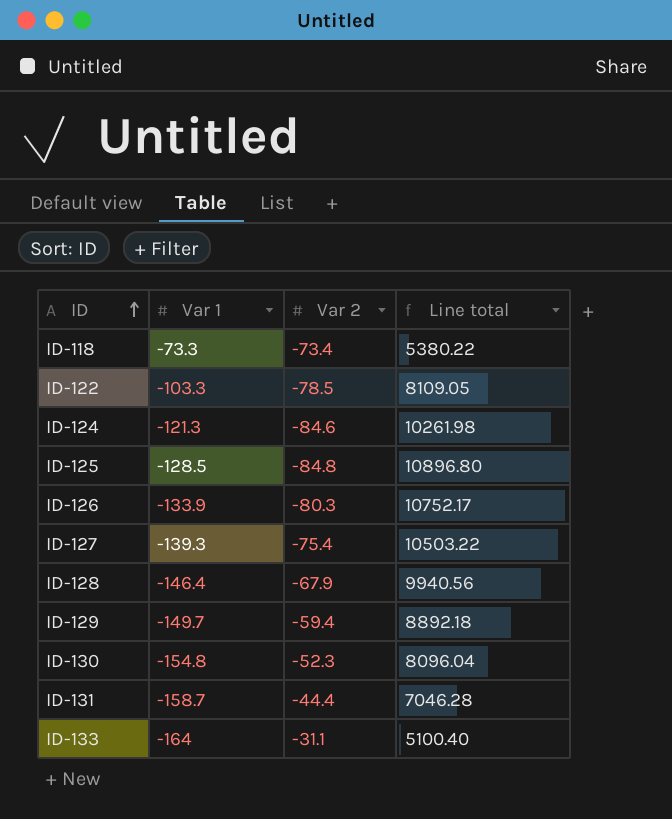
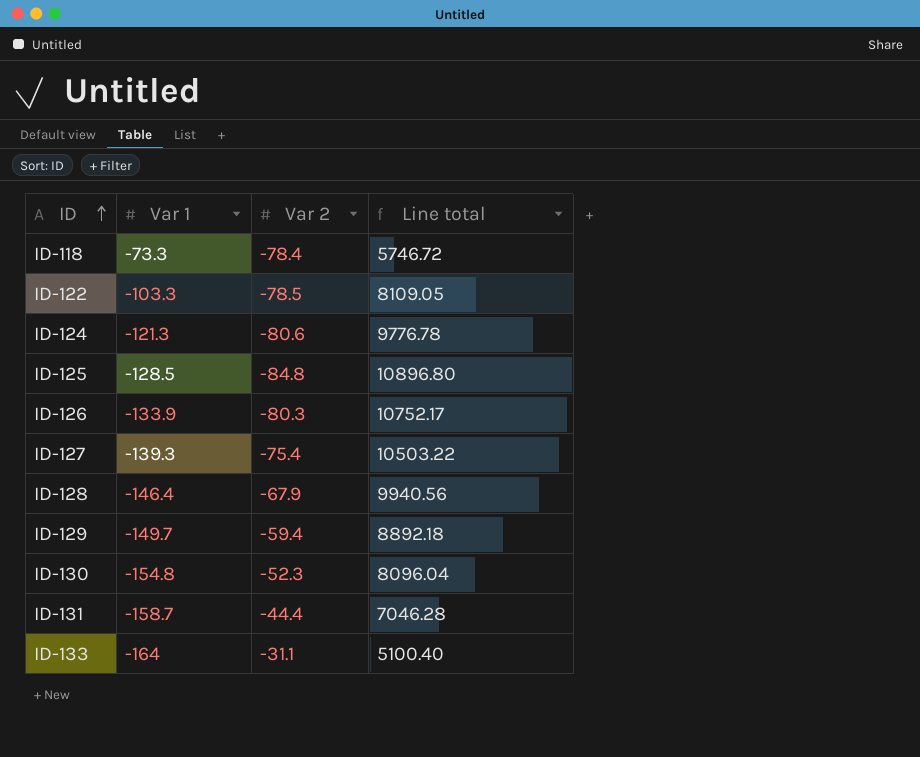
ID-118 | Var 2: -73.4 -> -78.4
ID-118 | Line total: 5380.22 -> 5746.72
ID-124 | Var 2: -84.6 -> -80.6
ID-124 | Line total: 10261.98 -> 9776.78

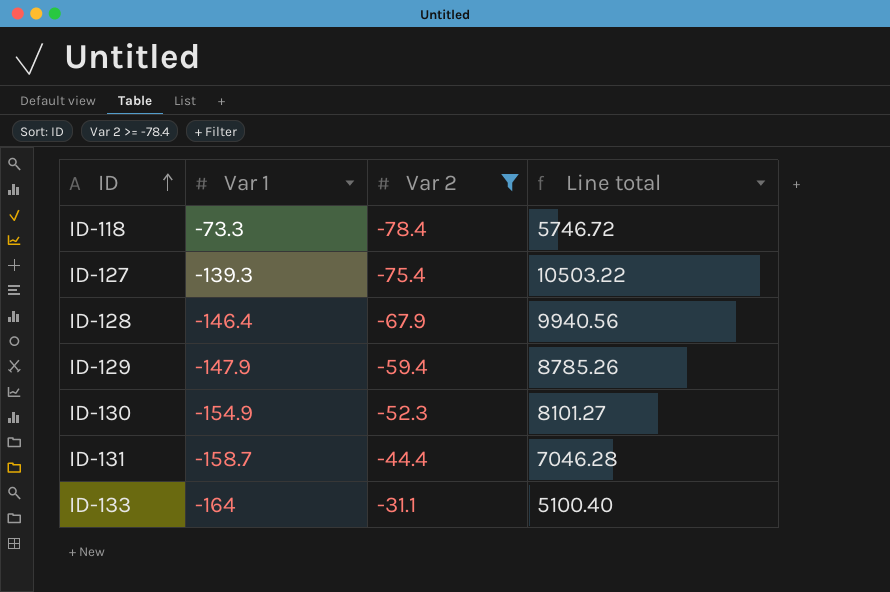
filter: none -> Var 2 >= -78.4
ID-129 | Var 1: -149.7 -> -147.9
ID-129 | Line total: 8892.18 -> 8785.26
ID-130 | Var 1: -154.8 -> -154.9
ID-130 | Line total: 8096.04 -> 8101.27

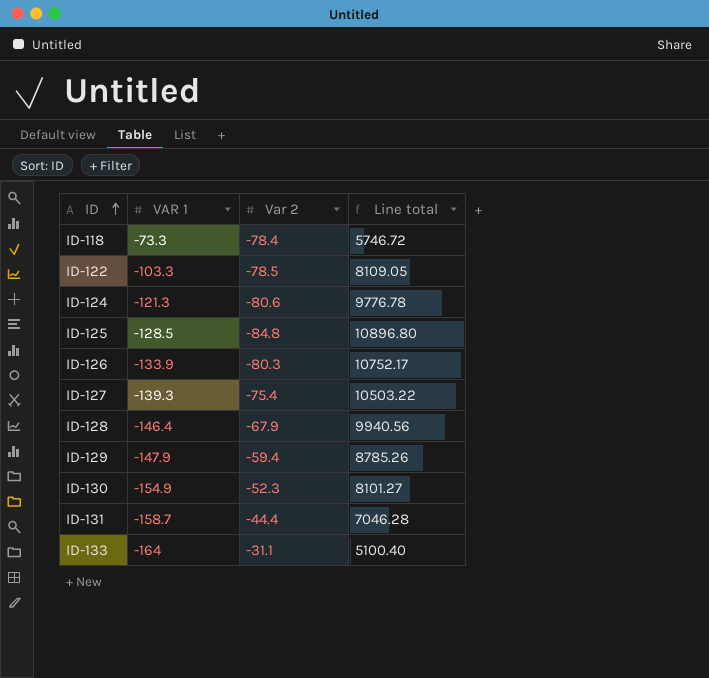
filter: Var 2 >= -78.4 -> none
column name: Var 1 -> VAR 1

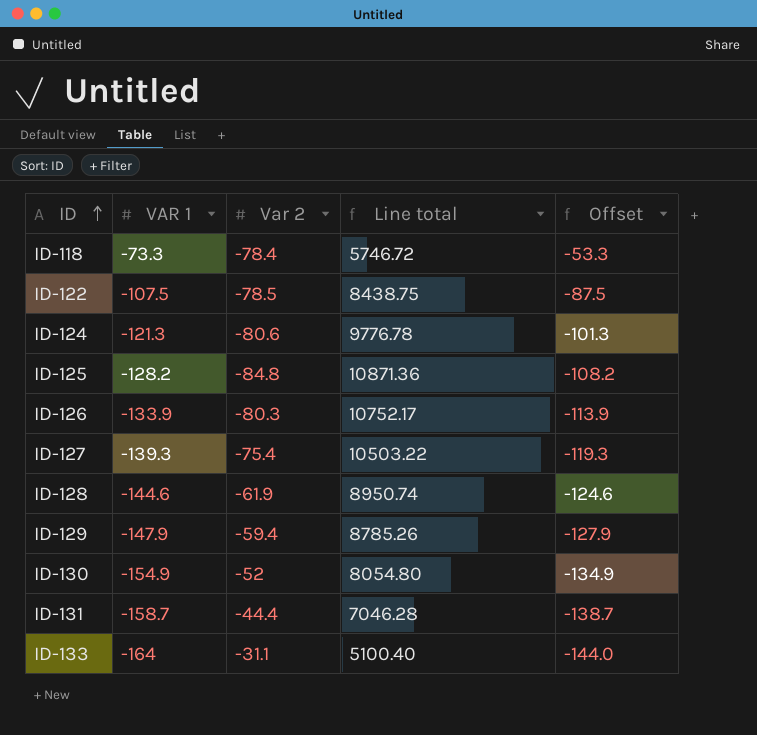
column Offset | formula: none -> [VAR 1] + 20
ID-122 | VAR 1: -103.3 -> -107.5
ID-122 | Line total: 8109.05 -> 8438.75
ID-125 | VAR 1: -128.5 -> -128.2
ID-125 | Line total: 10896.80 -> 10871.36
ID-128 | VAR 1: -146.4 -> -144.6
ID-128 | Var 2: -67.9 -> -61.9
ID-128 | Line total: 9940.56 -> 8950.74
ID-130 | Var 2: -52.3 -> -52
ID-130 | Line total: 8101.27 -> 8054.80

